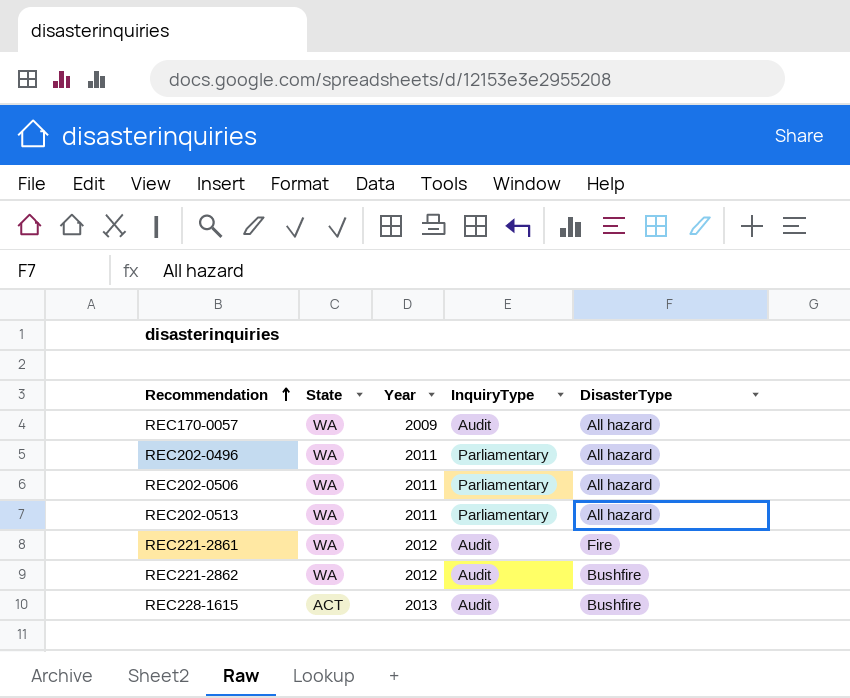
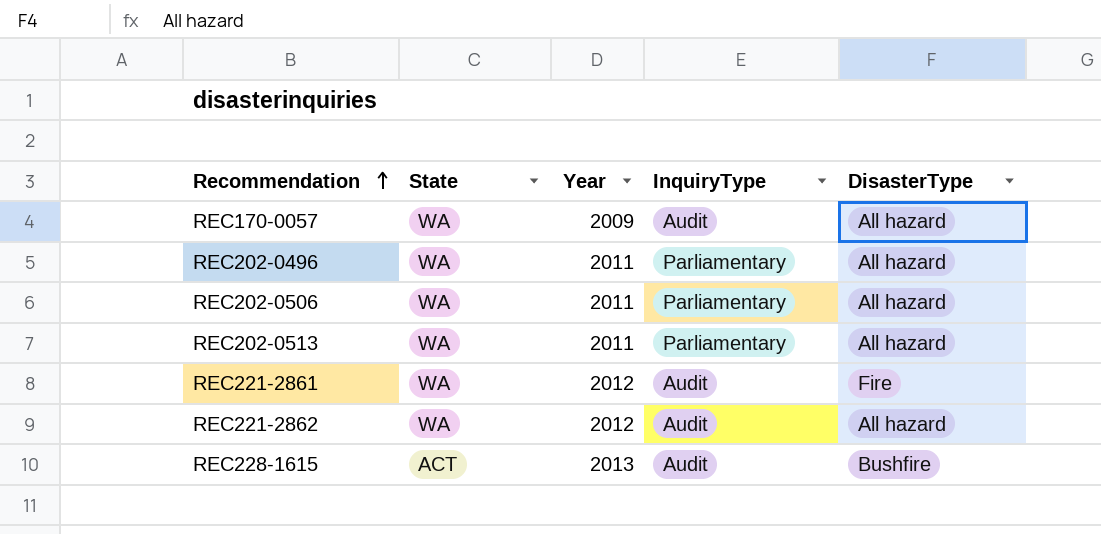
REC221-2862 | DisasterType: Bushfire -> All hazard

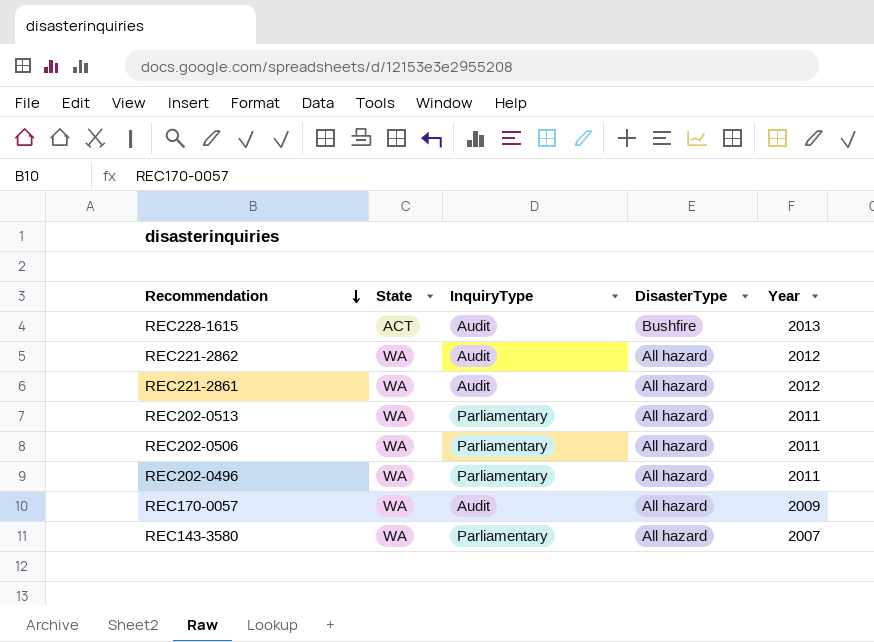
row order: Recommendation ascending -> Recommendation descending
column Year | position: 3 -> 5
REC221-2861 | DisasterType: Fire -> All hazard
row REC143-3580: none -> WA | Parliamentary | All hazard | 2007

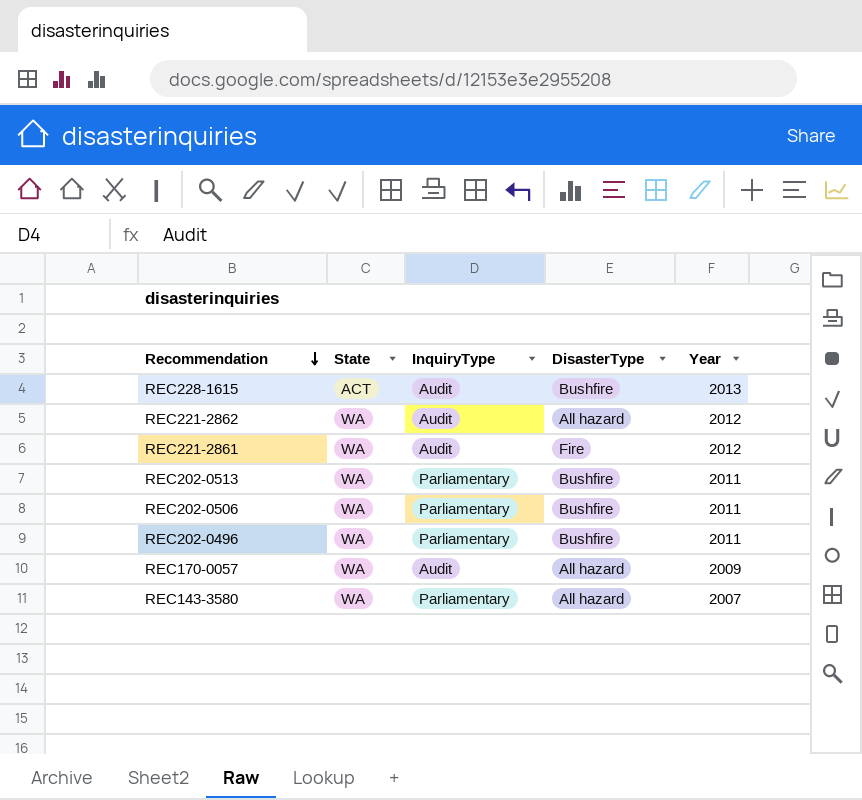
REC221-2861 | DisasterType: All hazard -> Fire
REC202-0513 | DisasterType: All hazard -> Bushfire
REC202-0506 | DisasterType: All hazard -> Bushfire
REC202-0496 | DisasterType: All hazard -> Bushfire

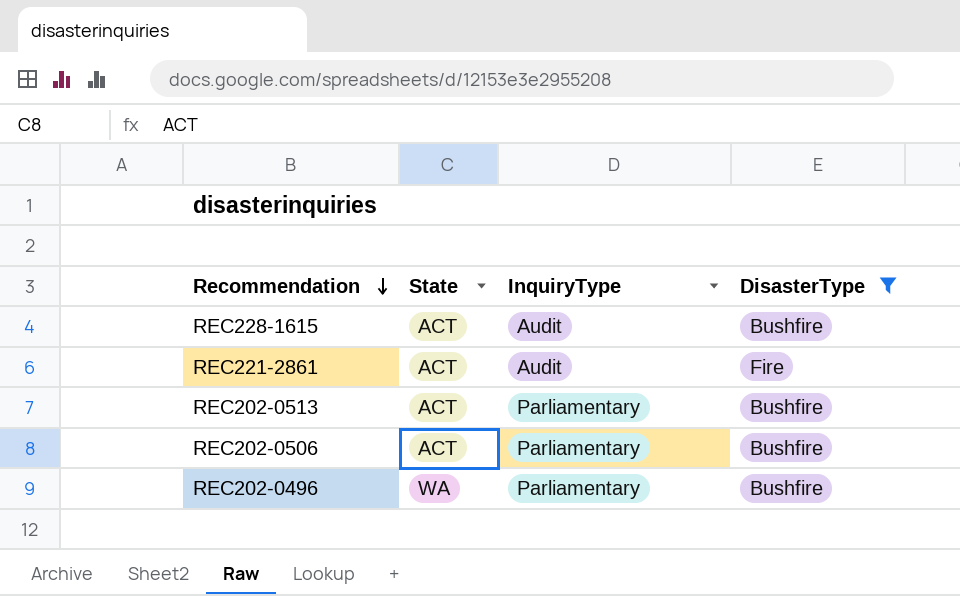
filter: none -> DisasterType != All hazard
column Year | position: 5 -> none
REC221-2861 | State: WA -> ACT
REC202-0513 | State: WA -> ACT
REC202-0506 | State: WA -> ACT

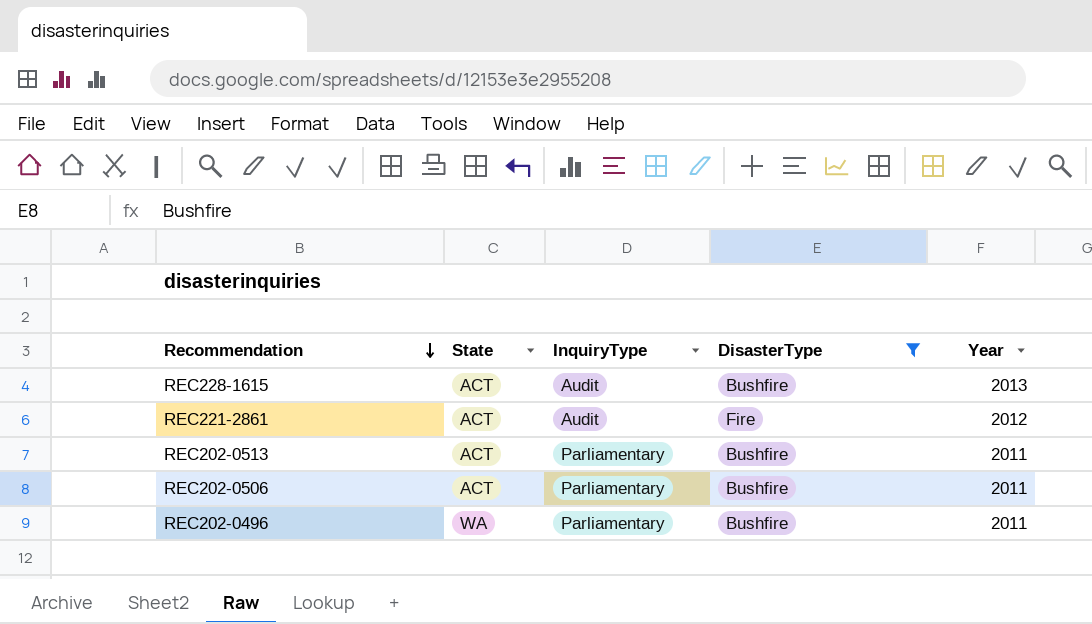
column Year | position: none -> 5

